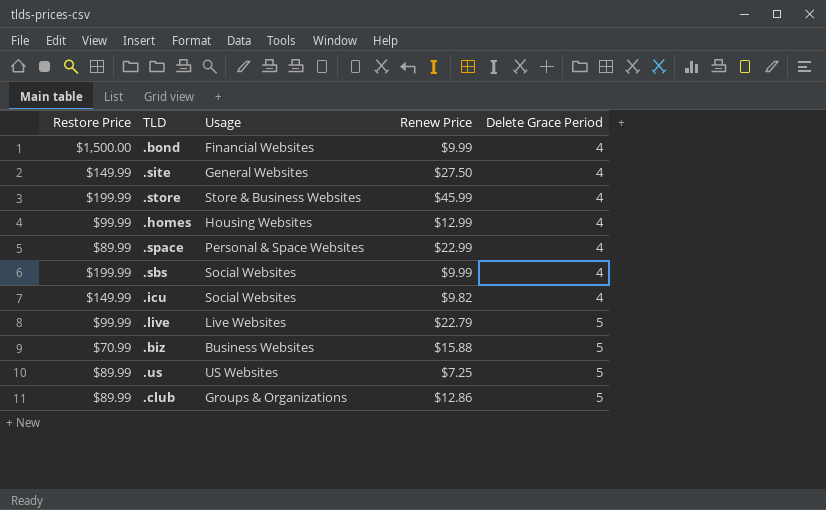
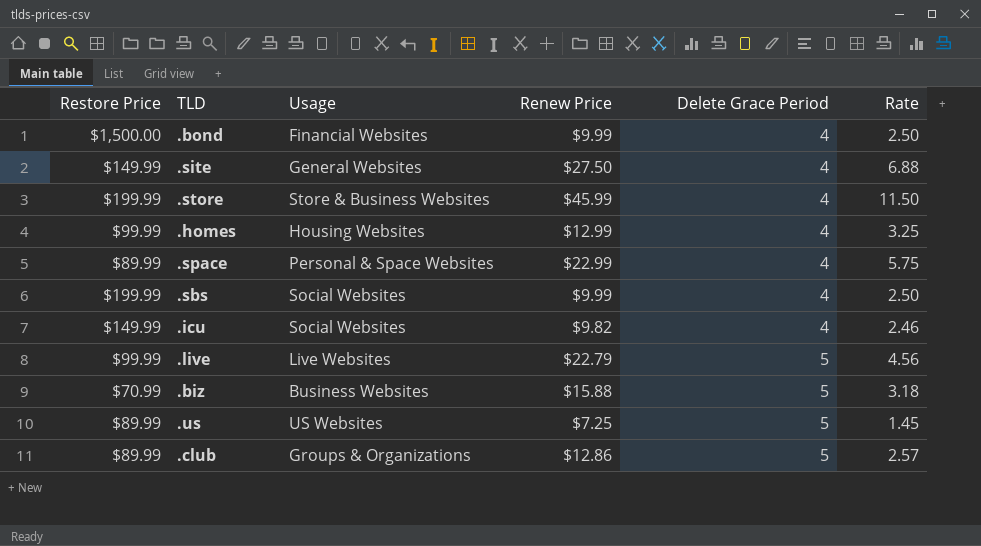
column Rate | formula: none -> [Renew Price] / [Delete Grace Period]

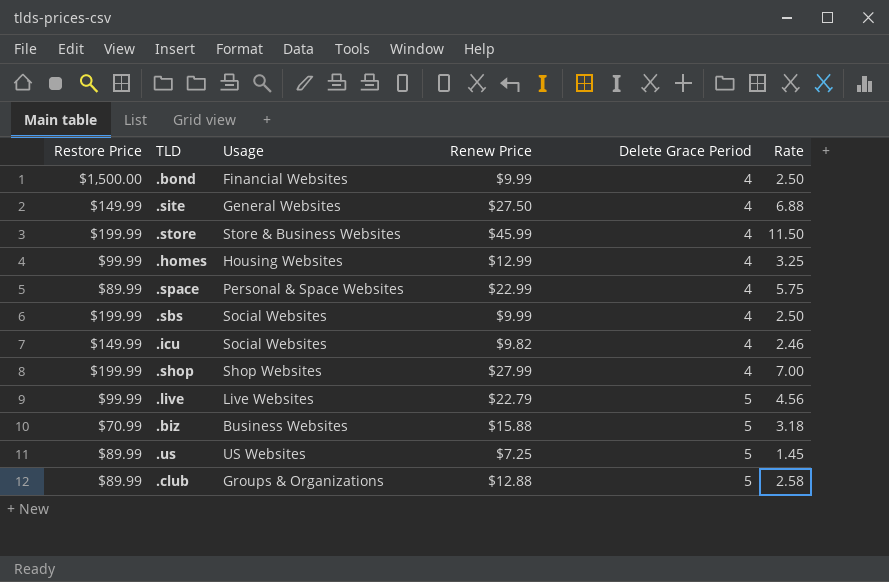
row .shop: none -> $199.99 | Shop Websites | $27.99 | 4 | 7.00
.club | Renew Price: $12.86 -> $12.88
.club | Rate: 2.57 -> 2.58

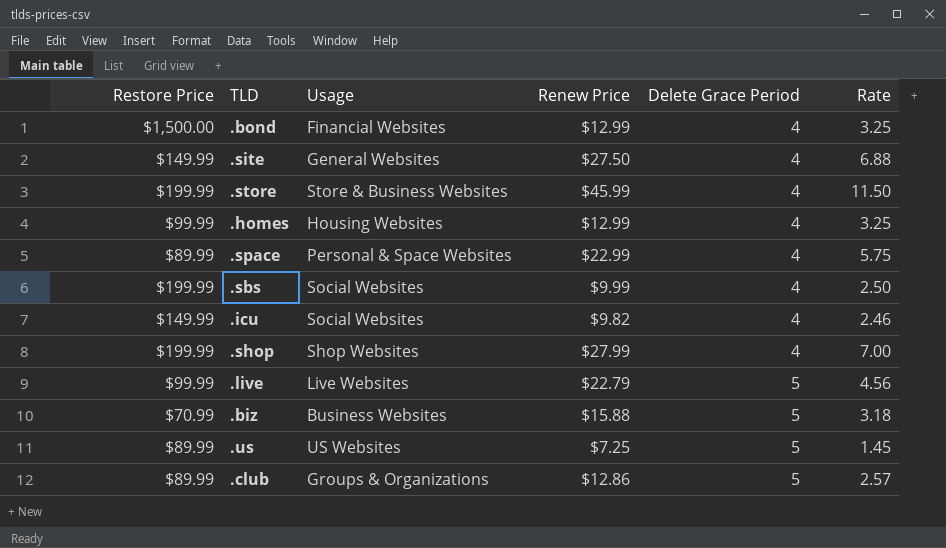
.bond | Renew Price: $9.99 -> $12.99
.bond | Rate: 2.50 -> 3.25
.club | Renew Price: $12.88 -> $12.86
.club | Rate: 2.58 -> 2.57

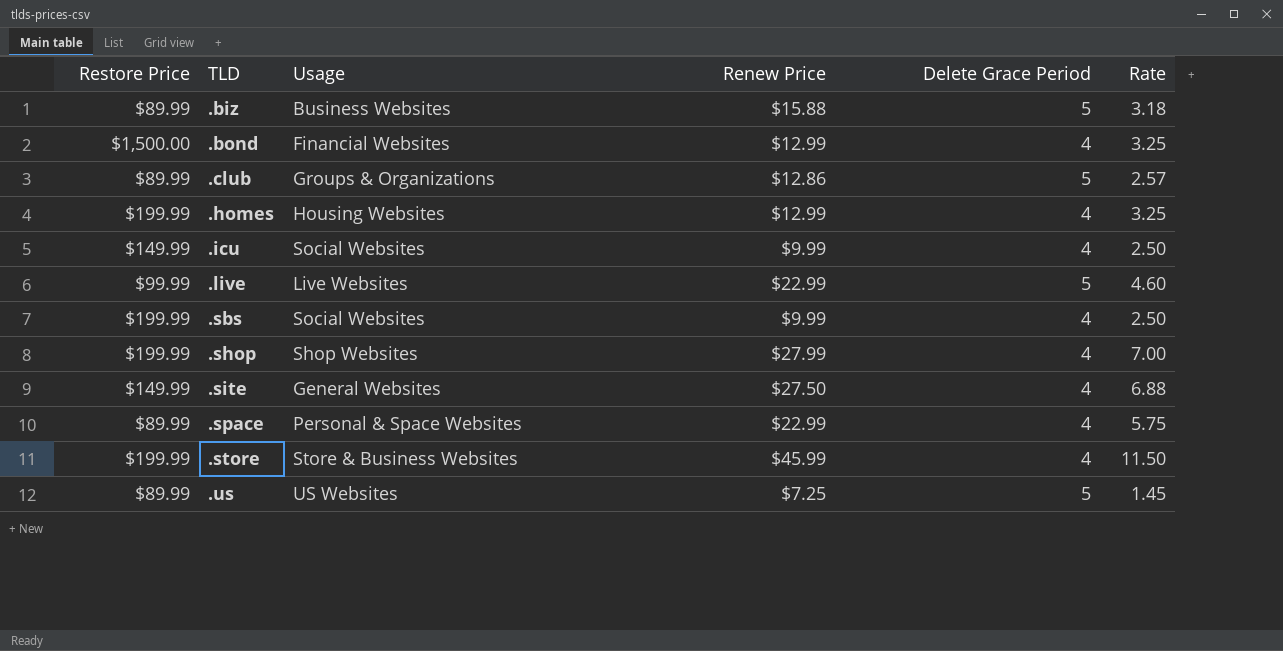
row order: Delete Grace Period ascending -> TLD ascending
.biz | Restore Price: $70.99 -> $89.99
.homes | Restore Price: $99.99 -> $199.99
.icu | Renew Price: $9.82 -> $9.99
.icu | Rate: 2.46 -> 2.50
.live | Renew Price: $22.79 -> $22.99
.live | Rate: 4.56 -> 4.60

